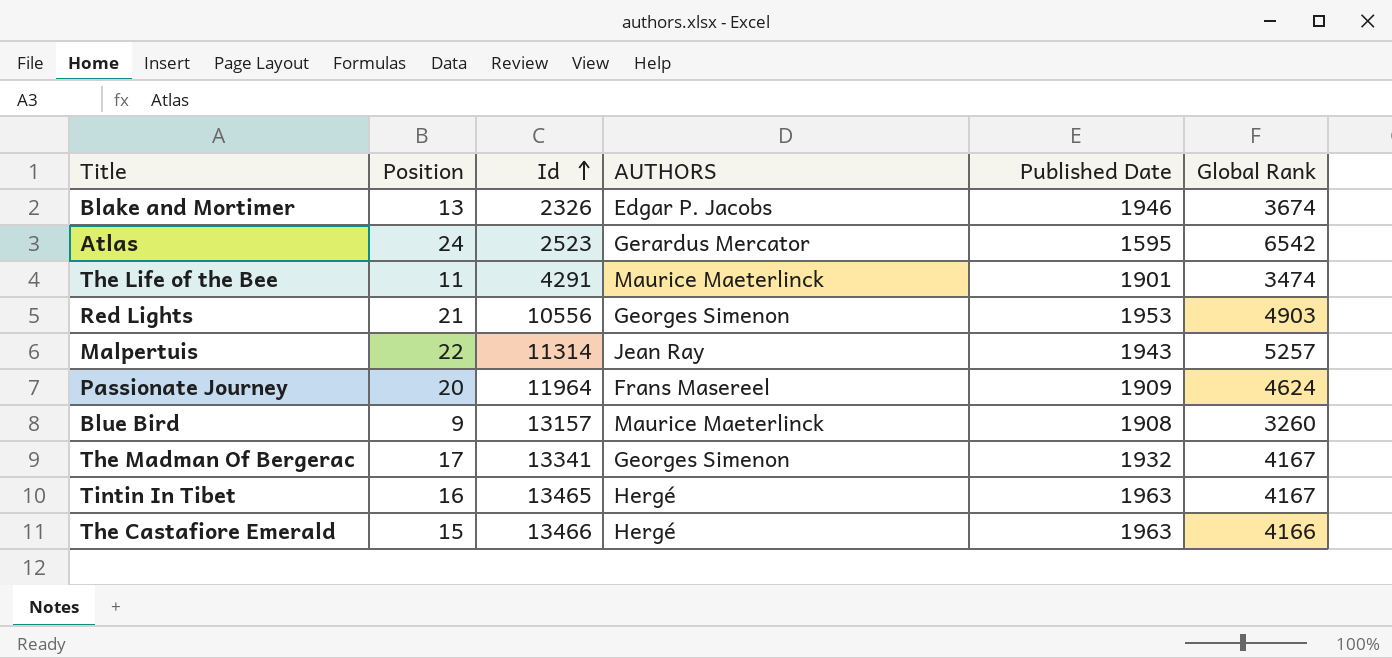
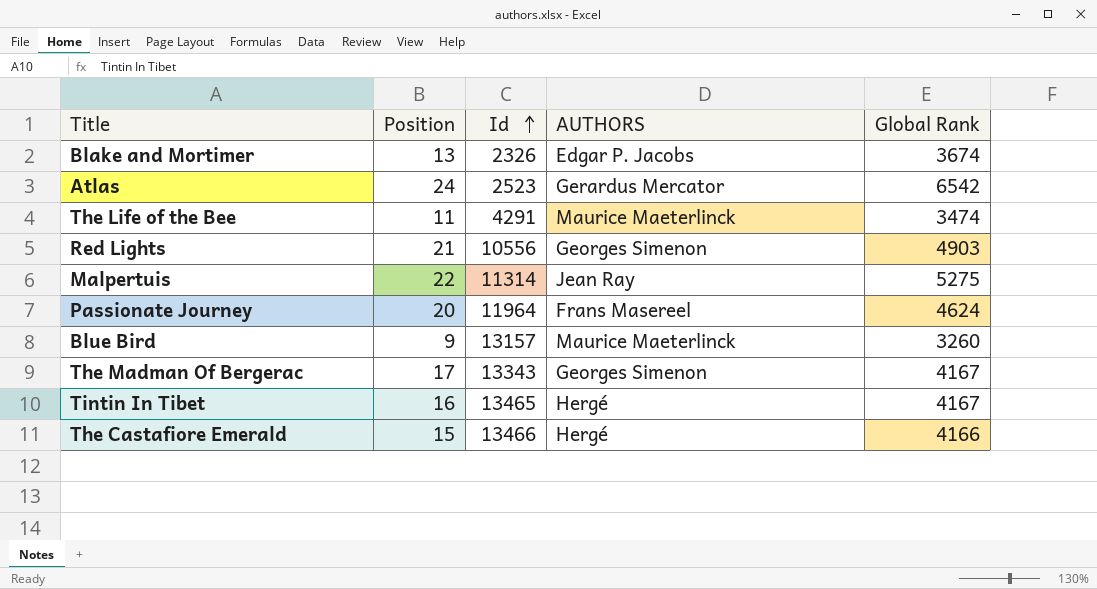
column Published Date | position: 5 -> none
Malpertuis | Global Rank: 5257 -> 5275
The Madman Of Bergerac | Id: 13341 -> 13343

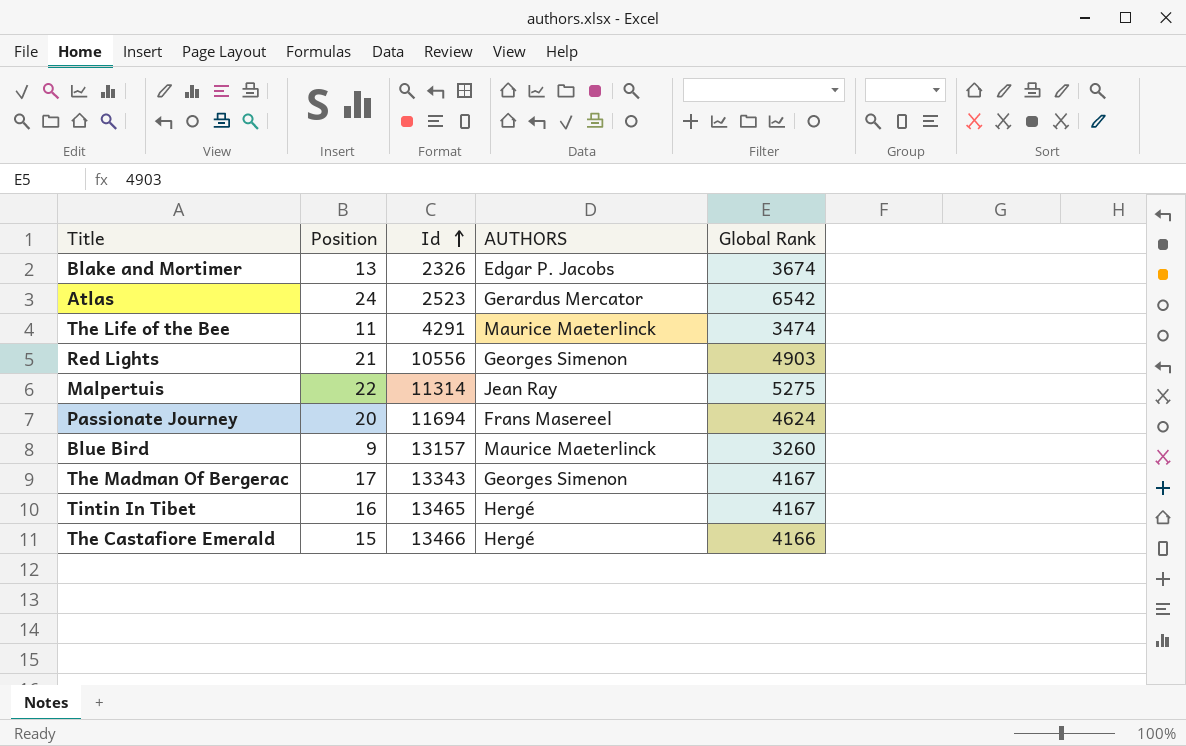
Passionate Journey | Id: 11964 -> 11694

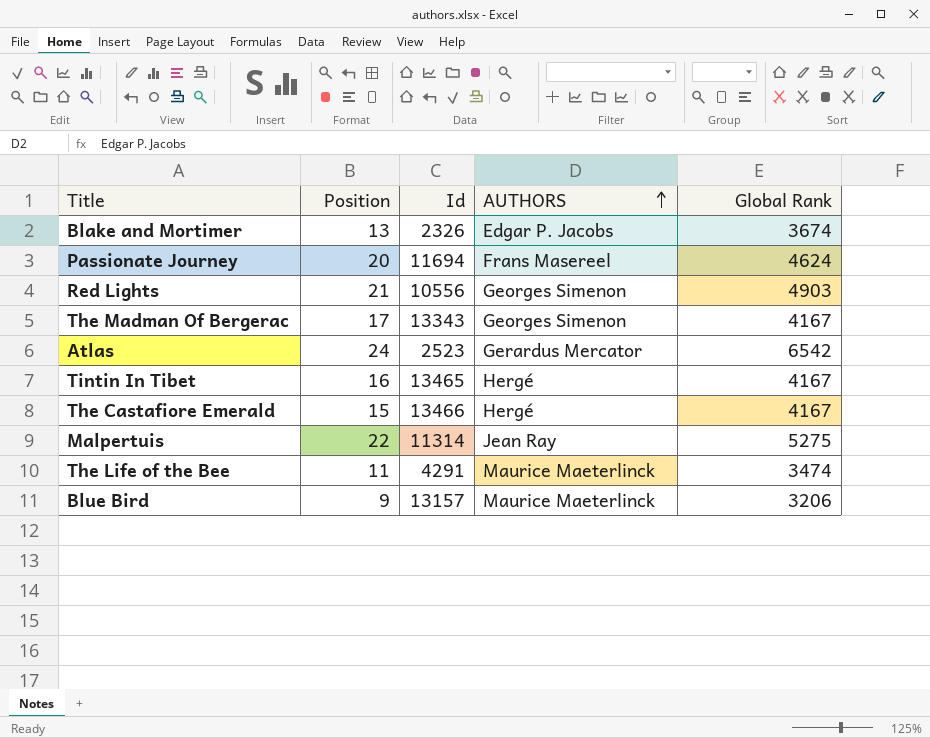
row order: Id ascending -> AUTHORS ascending
The Castafiore Emerald | Global Rank: 4166 -> 4167
Blue Bird | Global Rank: 3260 -> 3206

